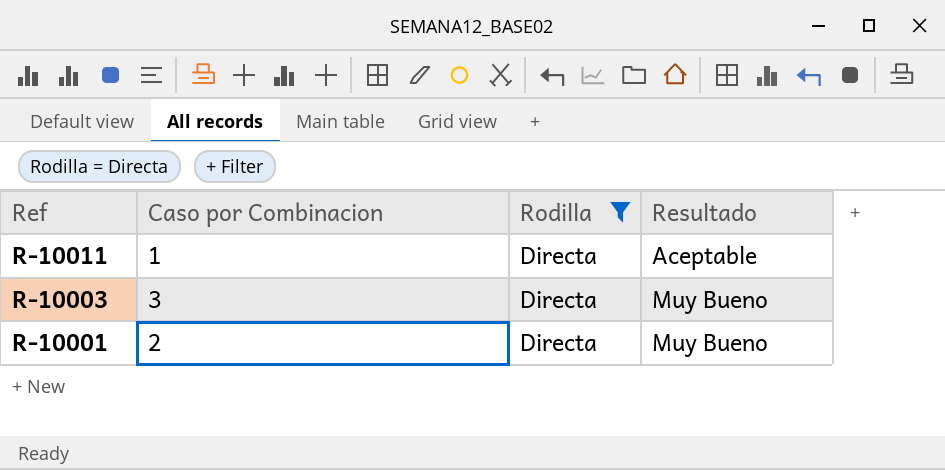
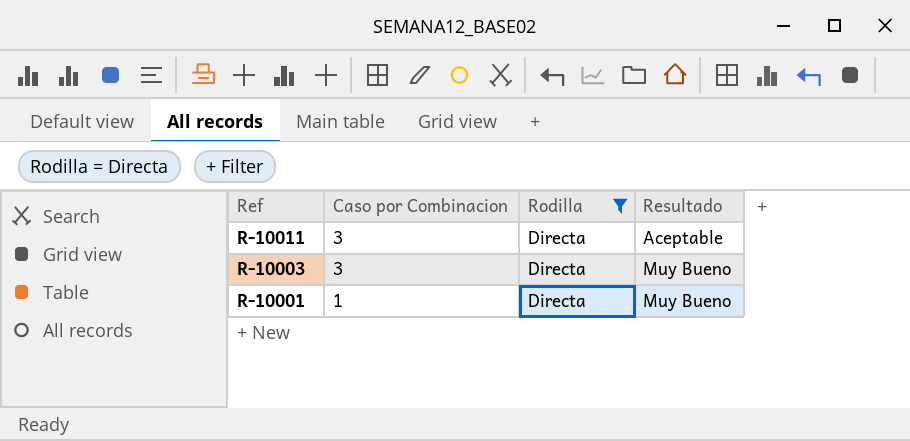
R-10011 | Caso por Combinacion: 1 -> 3
R-10001 | Caso por Combinacion: 2 -> 1

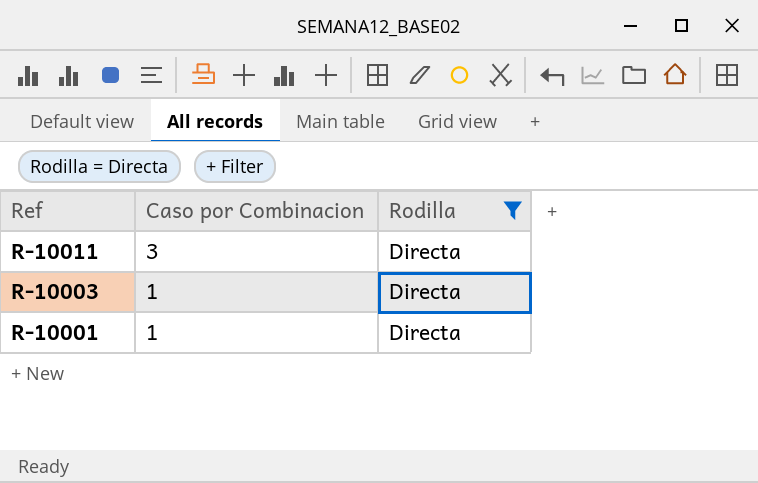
column Resultado | position: 4 -> none
R-10003 | Caso por Combinacion: 3 -> 1

